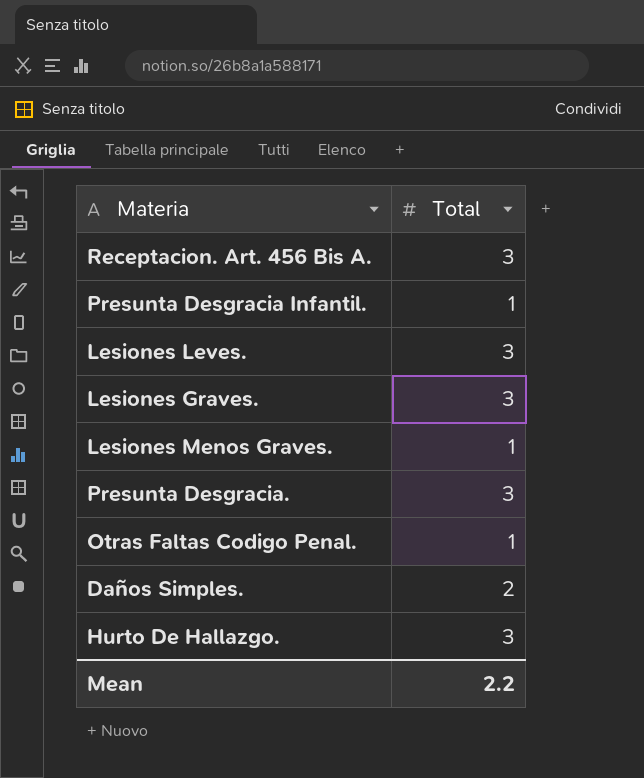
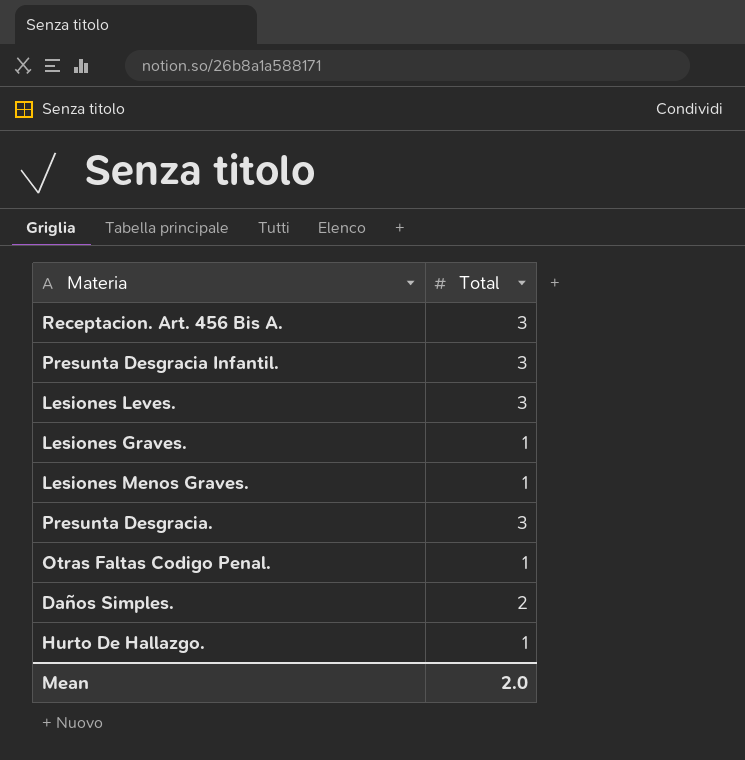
Presunta Desgracia Infantil. | Total: 1 -> 3
Lesiones Graves. | Total: 3 -> 1
Hurto De Hallazgo. | Total: 3 -> 1
Mean | Total: 2.2 -> 2.0

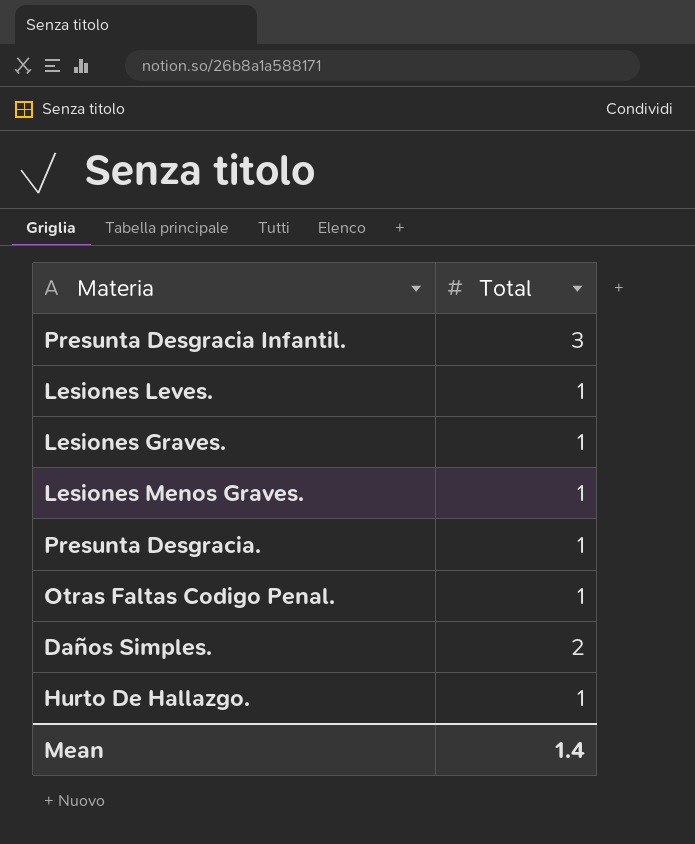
row Receptacion. Art. 456 Bis A.: 3 -> none
Lesiones Leves. | Total: 3 -> 1
Presunta Desgracia. | Total: 3 -> 1
Mean | Total: 2.0 -> 1.4

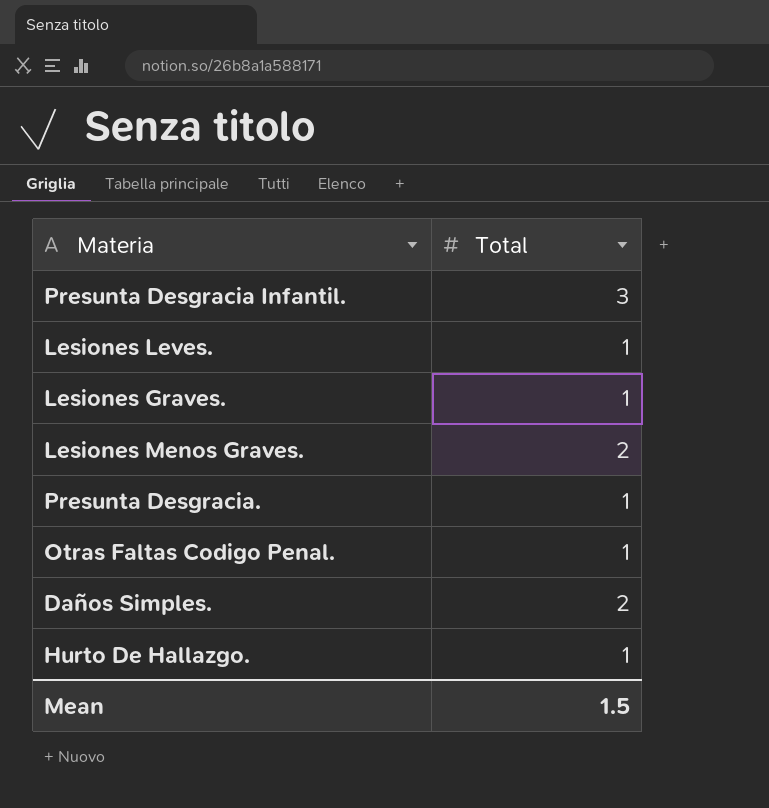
Lesiones Menos Graves. | Total: 1 -> 2
Mean | Total: 1.4 -> 1.5

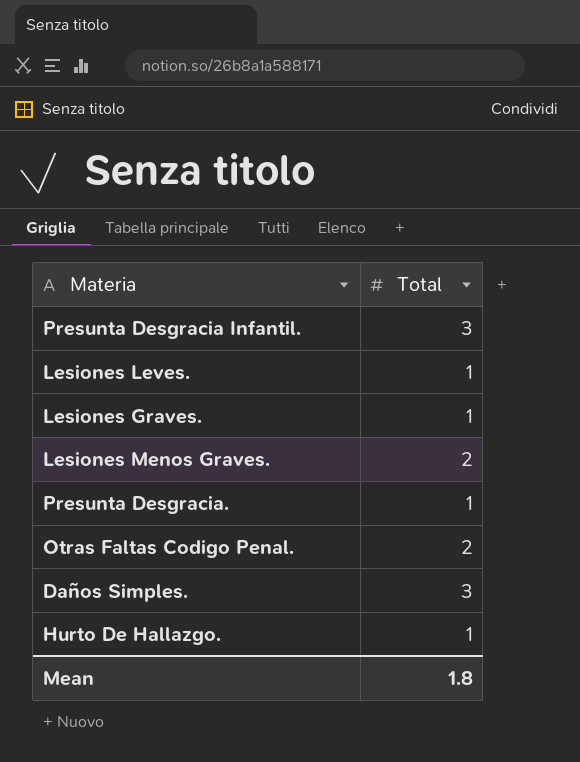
Otras Faltas Codigo Penal. | Total: 1 -> 2
Daños Simples. | Total: 2 -> 3
Mean | Total: 1.5 -> 1.8

